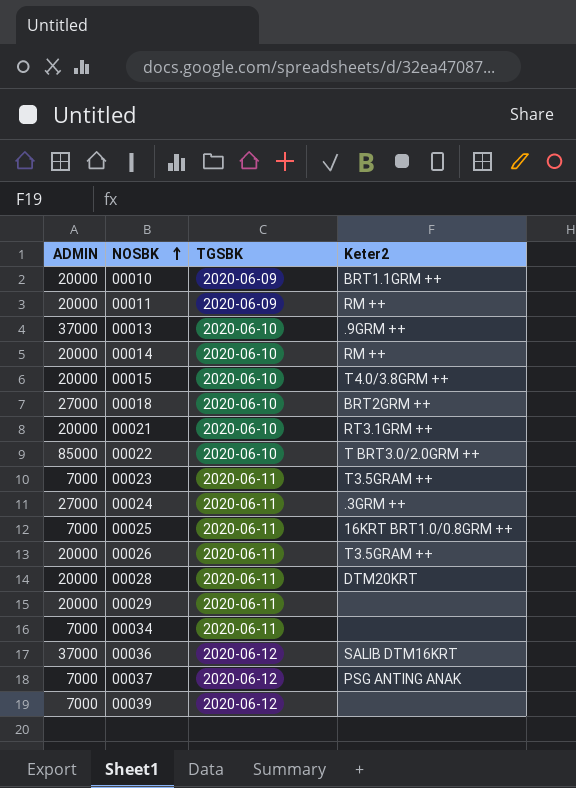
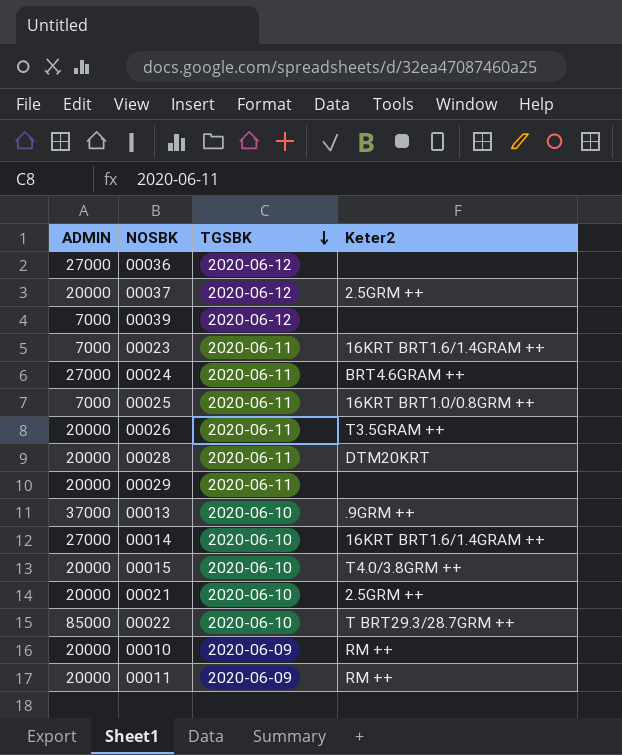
row order: NOSBK ascending -> TGSBK descending
row 00018: 27000 | 2020-06-10 | BRT2GRM ++ -> none
row 00034: 7000 | 2020-06-11 | none -> none
00036 | ADMIN: 37000 -> 27000
00036 | Keter2: SALIB DTM16KRT -> none
00037 | ADMIN: 7000 -> 20000
00037 | Keter2: PSG ANTING ANAK -> 2.5GRM ++
00023 | Keter2: T3.5GRAM ++ -> 16KRT BRT1.6/1.4GRAM ++
00024 | Keter2: .3GRM ++ -> BRT4.6GRAM ++
00014 | ADMIN: 20000 -> 27000
00014 | Keter2: RM ++ -> 16KRT BRT1.6/1.4GRAM ++
00021 | Keter2: RT3.1GRM ++ -> 2.5GRM ++
00022 | Keter2: T BRT3.0/2.0GRM ++ -> T BRT29.3/28.7GRM ++
00010 | Keter2: BRT1.1GRM ++ -> RM ++

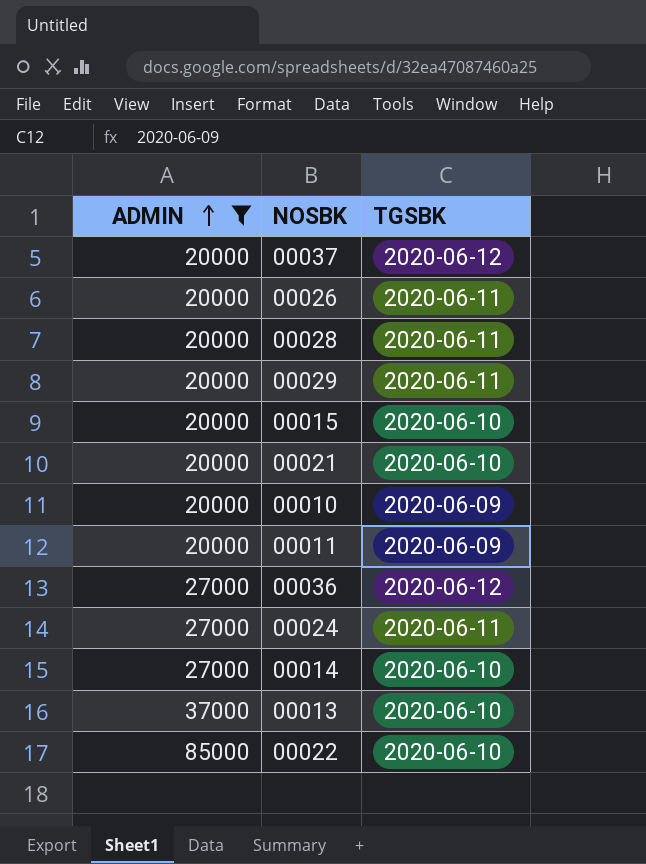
filter: none -> ADMIN != 7000
row order: TGSBK descending -> ADMIN ascending
column Keter2 | position: 4 -> none

